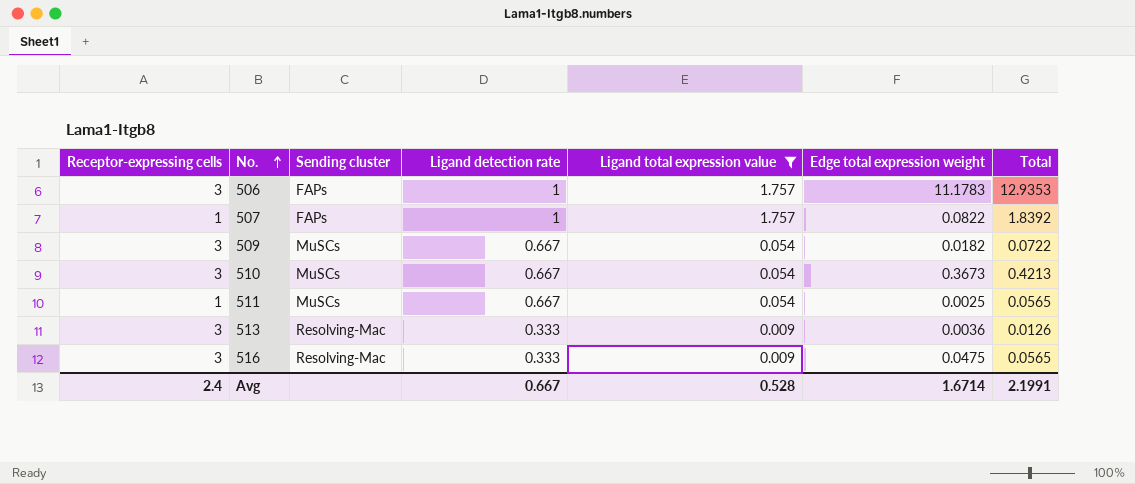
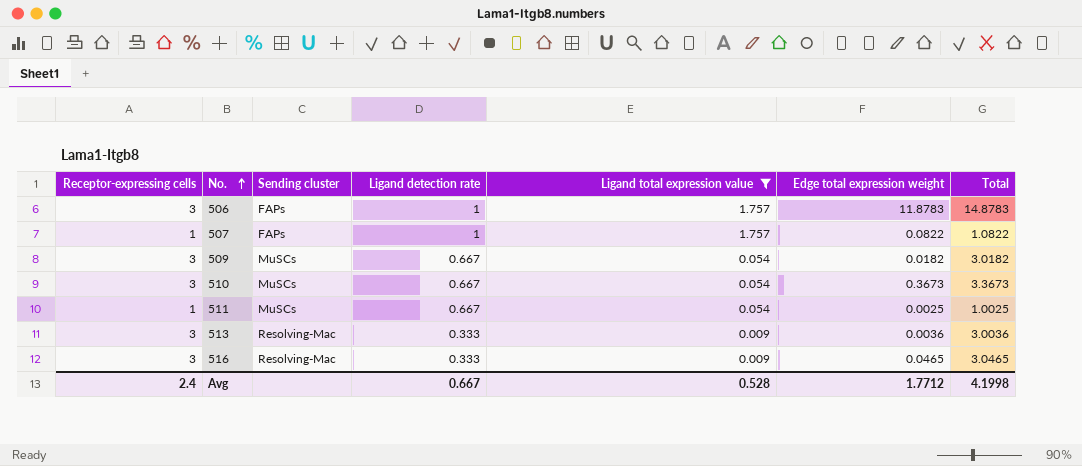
column Total | formula: [Ligand total expression value] + [Edge total expression weight] -> [Receptor-expressing cells] + [Edge total expression weight]
506 | Edge total expression weight: 11.1783 -> 11.8783
516 | Edge total expression weight: 0.0475 -> 0.0465
Avg | Edge total expression weight: 1.6714 -> 1.7712
Avg | Total: 2.1991 -> 4.1998

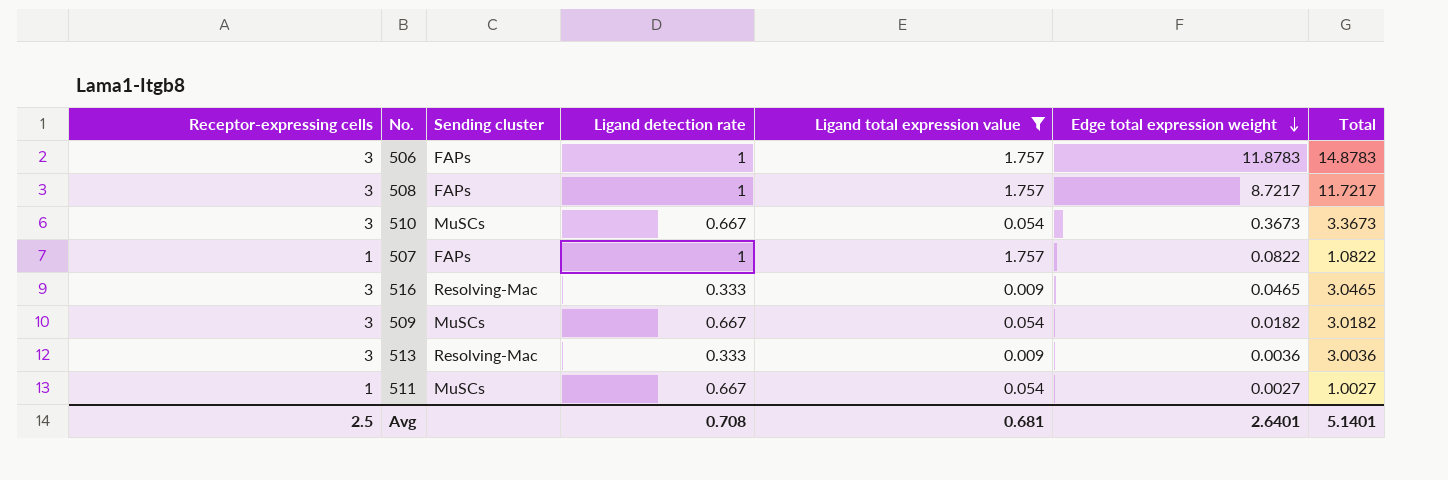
row order: No. ascending -> Edge total expression weight descending
row 508: none -> 3 | FAPs | 1 | 1.757 | 8.7217 | 11.7217
511 | Edge total expression weight: 0.0025 -> 0.0027
511 | Total: 1.0025 -> 1.0027
Avg | Receptor-expressing cells: 2.4 -> 2.5
Avg | Ligand detection rate: 0.667 -> 0.708
Avg | Ligand total expression value: 0.528 -> 0.681
Avg | Edge total expression weight: 1.7712 -> 2.6401
Avg | Total: 4.1998 -> 5.1401

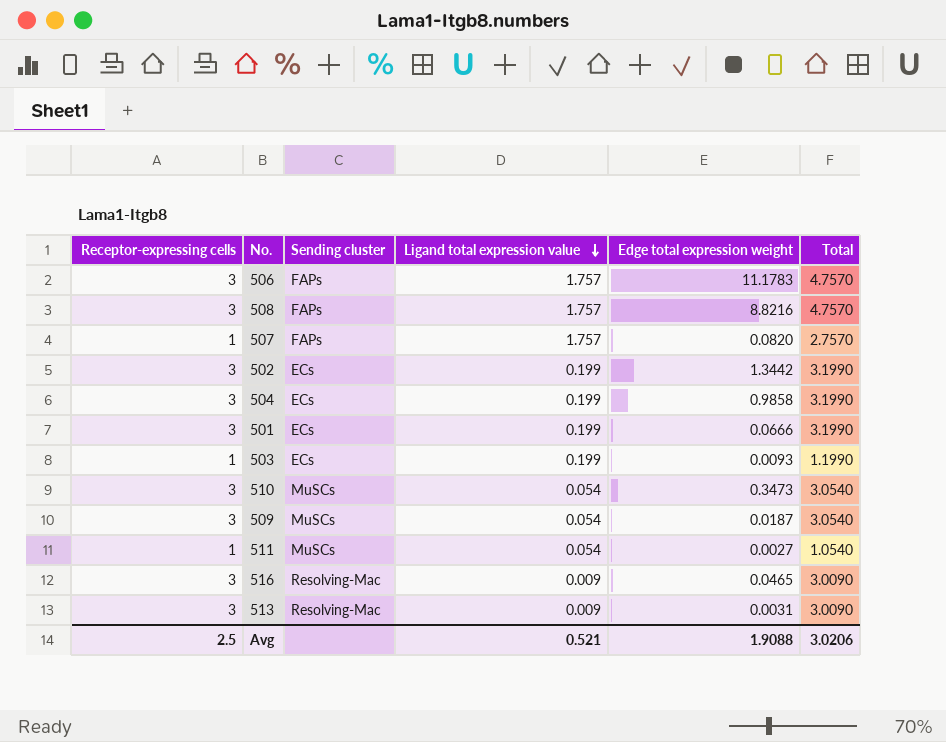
filter: Ligand total expression value != 0.199 -> none
row order: Edge total expression weight descending -> Ligand total expression value descending
column Ligand detection rate | position: 4 -> none
column Total | formula: [Receptor-expressing cells] + [Edge total expression weight] -> [Receptor-expressing cells] + [Ligand total expression value]
506 | Edge total expression weight: 11.8783 -> 11.1783
508 | Edge total expression weight: 8.7217 -> 8.8216
507 | Edge total expression weight: 0.0822 -> 0.0820
510 | Edge total expression weight: 0.3673 -> 0.3473
509 | Edge total expression weight: 0.0182 -> 0.0187
513 | Edge total expression weight: 0.0036 -> 0.0031
Avg | Ligand total expression value: 0.681 -> 0.521
Avg | Edge total expression weight: 2.6401 -> 1.9088
Avg | Total: 5.1401 -> 3.0206

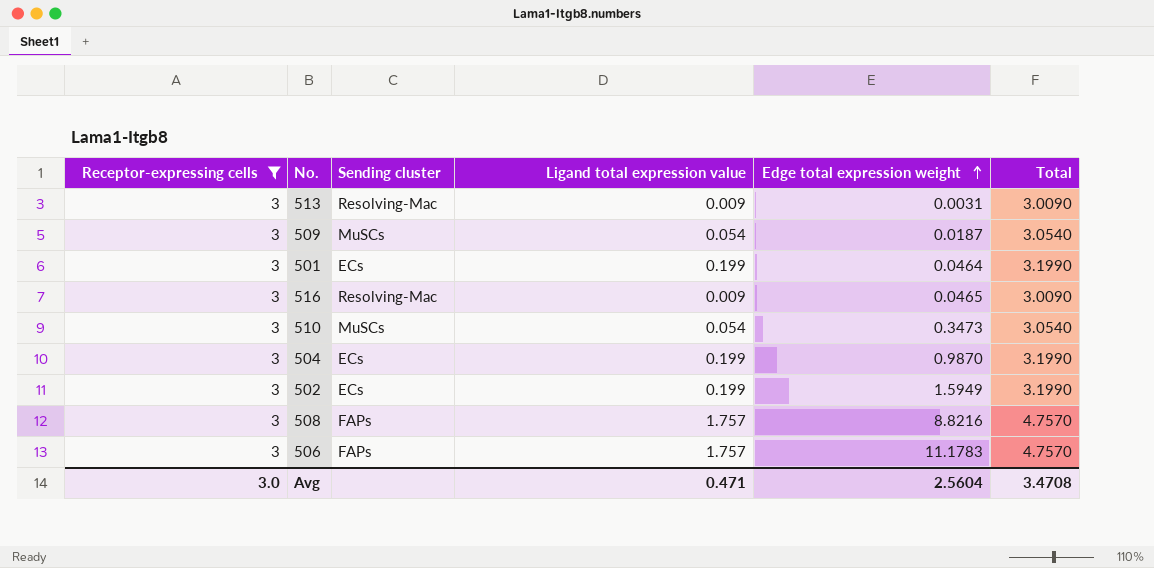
filter: none -> Receptor-expressing cells = 3
row order: Ligand total expression value descending -> Edge total expression weight ascending
501 | Edge total expression weight: 0.0666 -> 0.0464
504 | Edge total expression weight: 0.9858 -> 0.9870
502 | Edge total expression weight: 1.3442 -> 1.5949
Avg | Receptor-expressing cells: 2.5 -> 3.0
Avg | Ligand total expression value: 0.521 -> 0.471
Avg | Edge total expression weight: 1.9088 -> 2.5604
Avg | Total: 3.0206 -> 3.4708

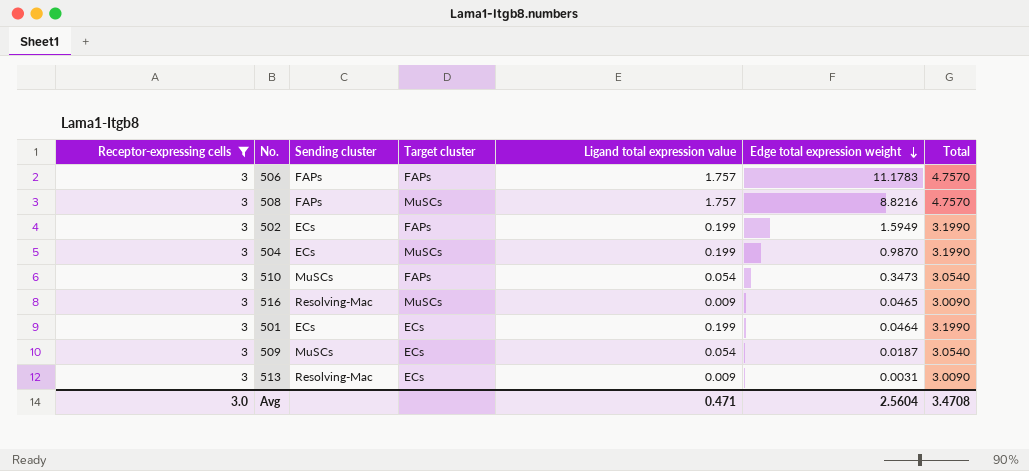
row order: Edge total expression weight ascending -> Edge total expression weight descending
column Target cluster | position: none -> 4

